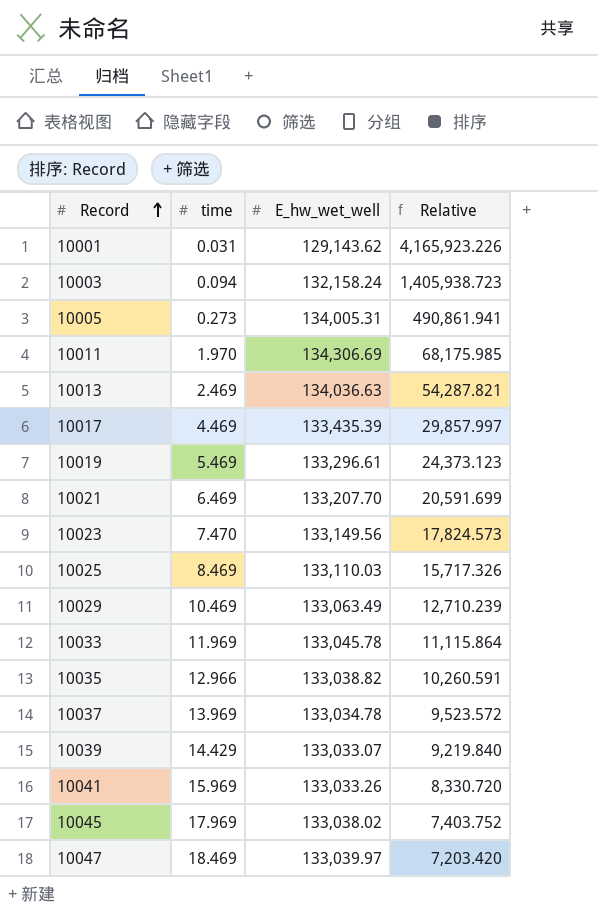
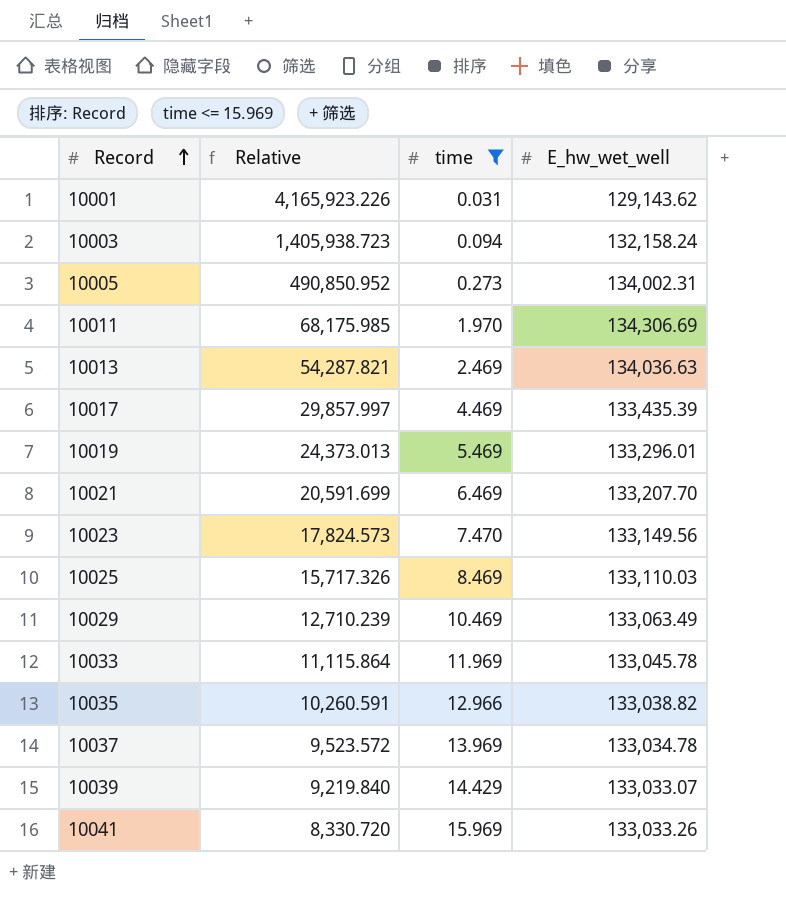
filter: none -> time <= 15.969
column Relative | position: 4 -> 2
10005 | Relative: 490,861.941 -> 490,850.952
10005 | E_hw_wet_well: 134,005.31 -> 134,002.31
10019 | Relative: 24,373.123 -> 24,373.013
10019 | E_hw_wet_well: 133,296.61 -> 133,296.01

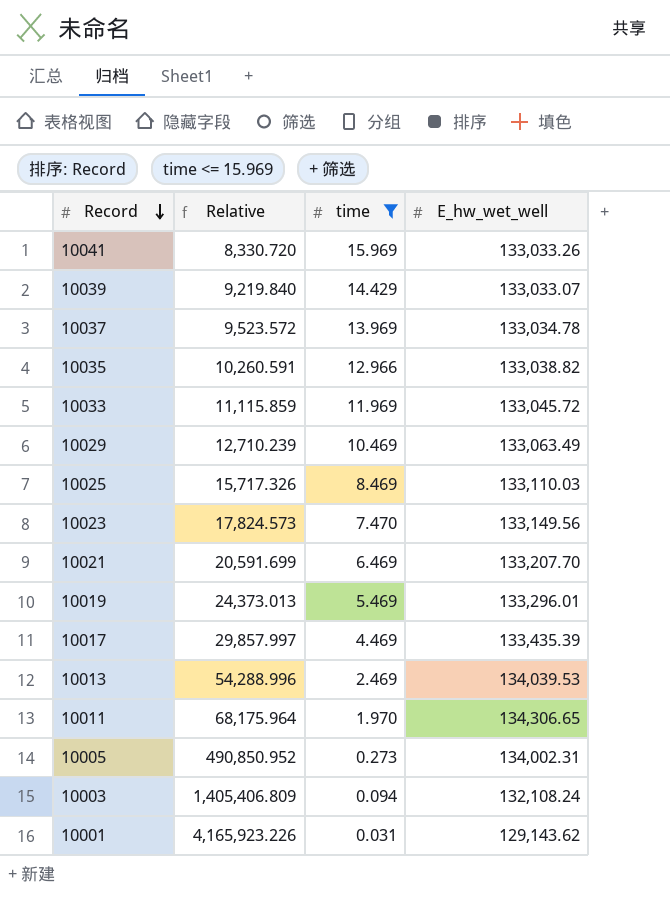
row order: Record ascending -> Record descending
10033 | Relative: 11,115.864 -> 11,115.859
10033 | E_hw_wet_well: 133,045.78 -> 133,045.72
10013 | Relative: 54,287.821 -> 54,288.996
10013 | E_hw_wet_well: 134,036.63 -> 134,039.53
10011 | Relative: 68,175.985 -> 68,175.964
10011 | E_hw_wet_well: 134,306.69 -> 134,306.65
10003 | Relative: 1,405,938.723 -> 1,405,406.809
10003 | E_hw_wet_well: 132,158.24 -> 132,108.24

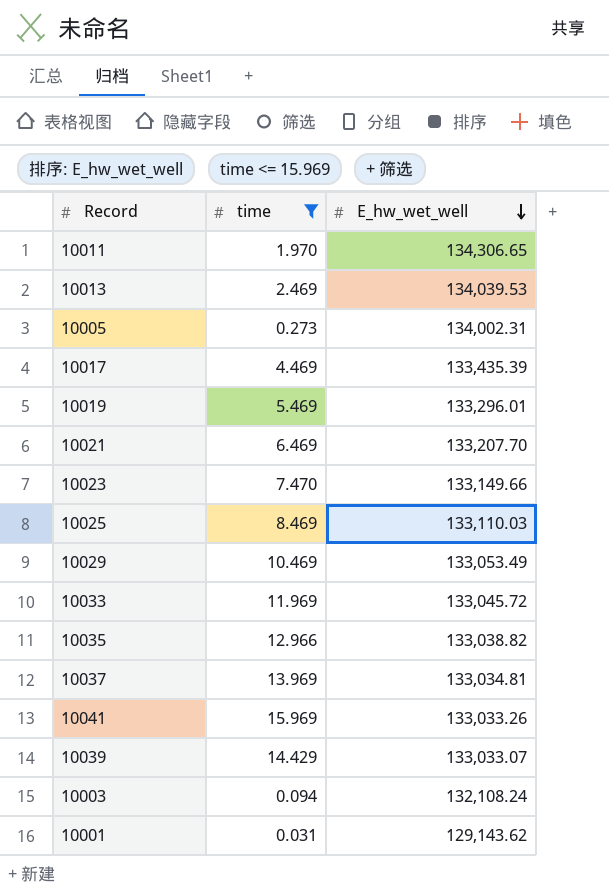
row order: Record descending -> E_hw_wet_well descending
column Relative | formula: [E_hw_wet_well] / [time] -> none
10023 | E_hw_wet_well: 133,149.56 -> 133,149.66
10029 | E_hw_wet_well: 133,063.49 -> 133,053.49
10037 | E_hw_wet_well: 133,034.78 -> 133,034.81

